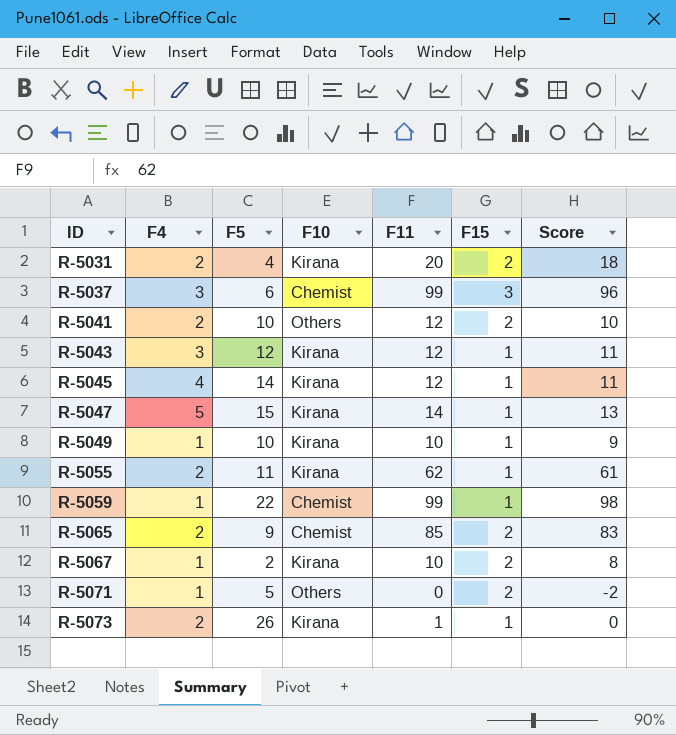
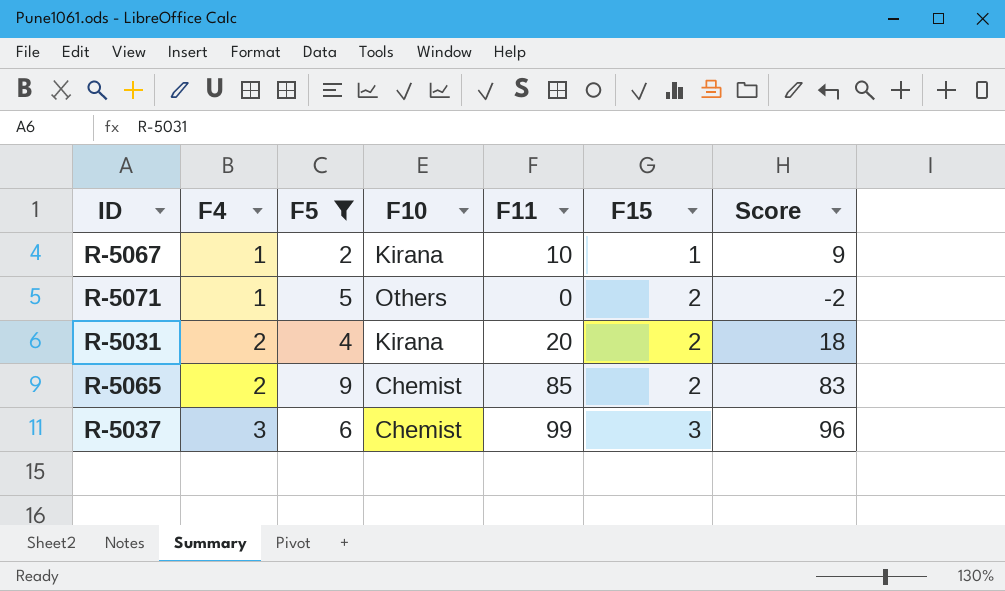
filter: none -> F5 <= 9
row order: ID ascending -> F4 ascending
R-5067 | F15: 2 -> 1
R-5067 | Score: 8 -> 9

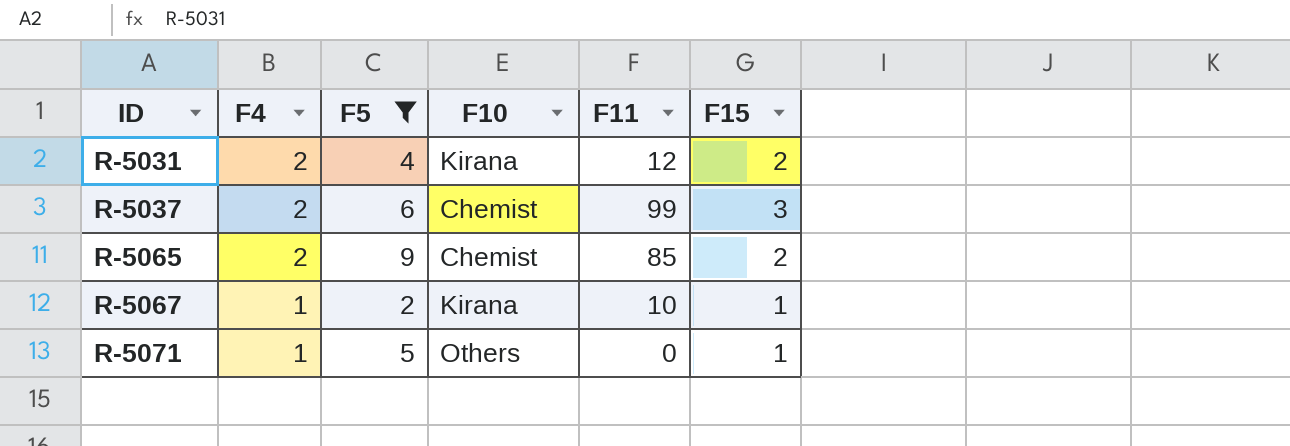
row order: F4 ascending -> ID ascending
column Score | formula: [F11] - [F15] -> none
R-5031 | F11: 20 -> 12
R-5037 | F4: 3 -> 2
R-5071 | F15: 2 -> 1

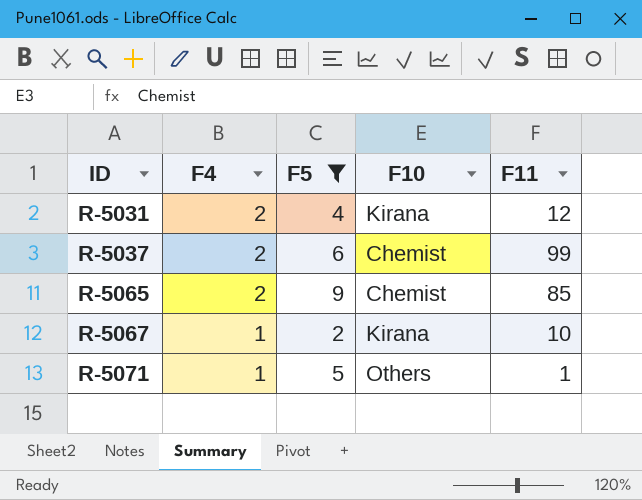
column F15 | position: 6 -> none
R-5071 | F11: 0 -> 1

